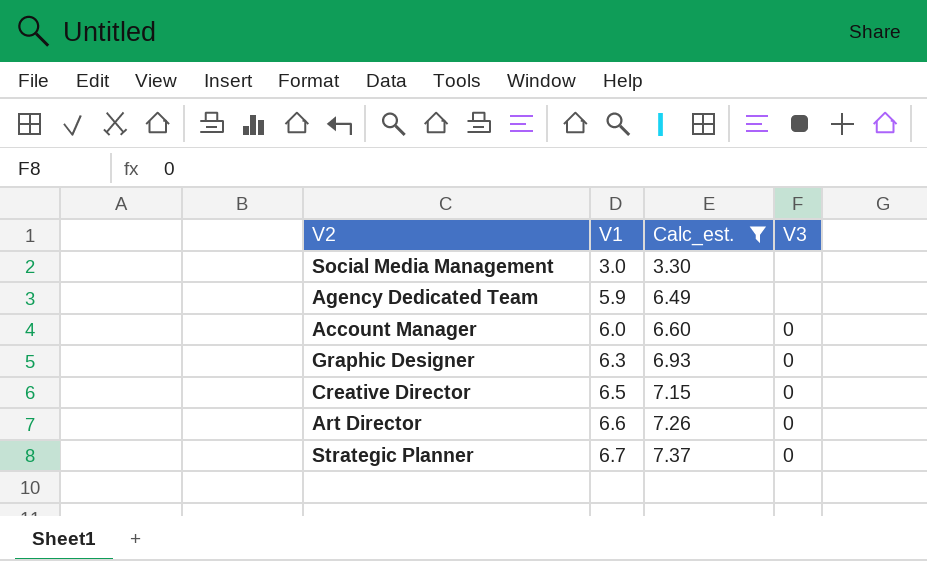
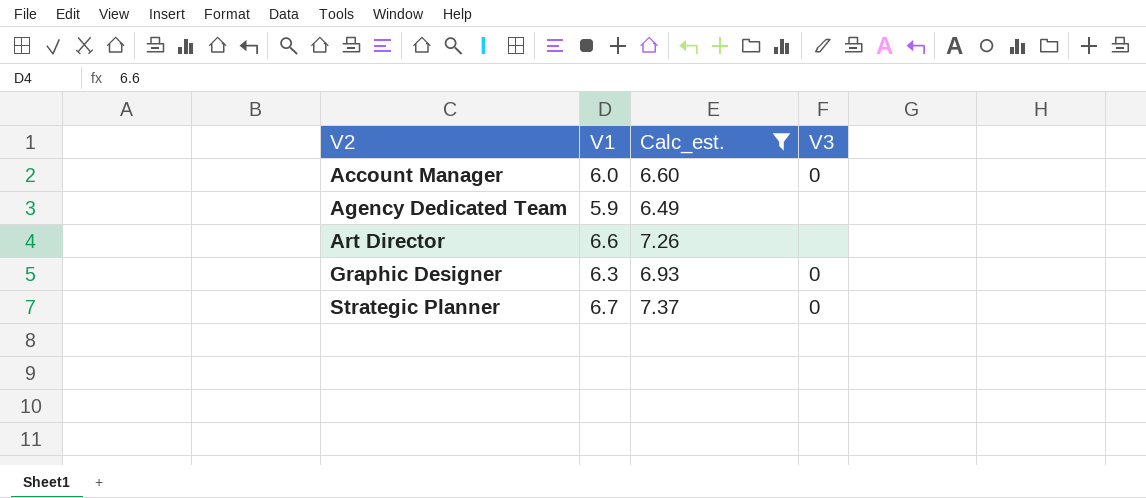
row order: V1 ascending -> V2 ascending
row Social Media Management: 3.0 | 3.30 | none -> none
row Creative Director: 6.5 | 7.15 | 0 -> none
Art Director | V3: 0 -> none

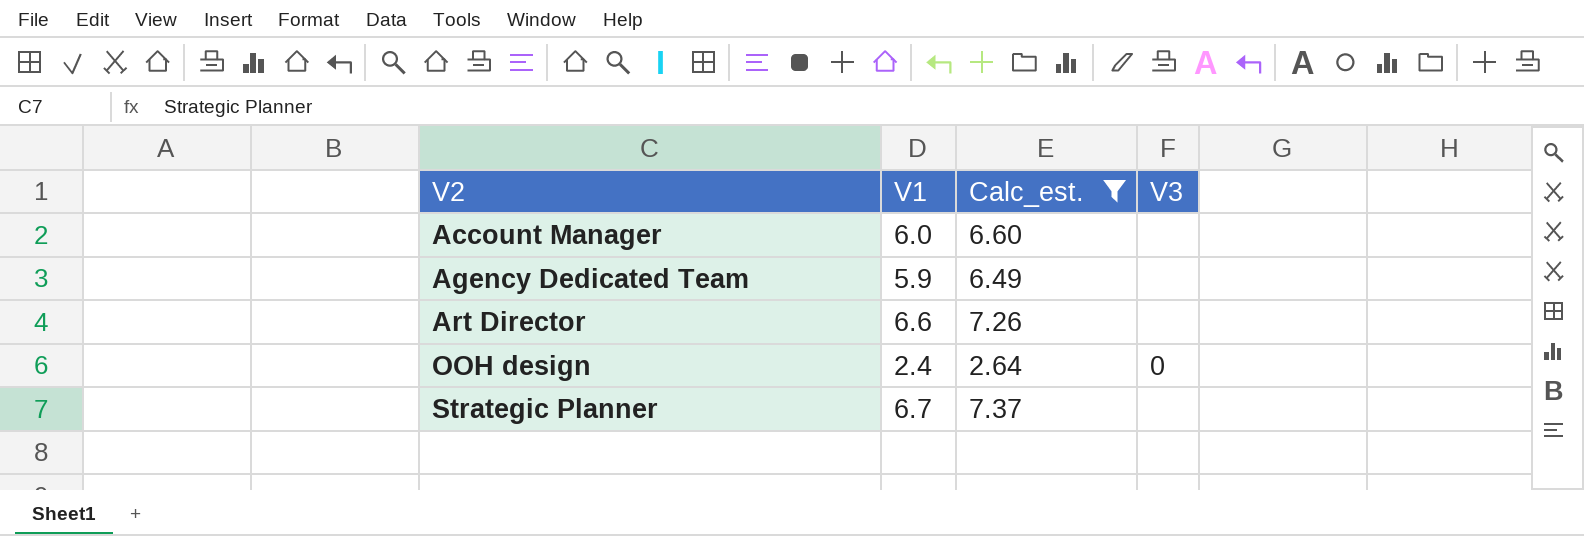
row Graphic Designer: 6.3 | 6.93 | 0 -> none
Account Manager | V3: 0 -> none
row OOH design: none -> 2.4 | 2.64 | 0
Strategic Planner | V3: 0 -> none

